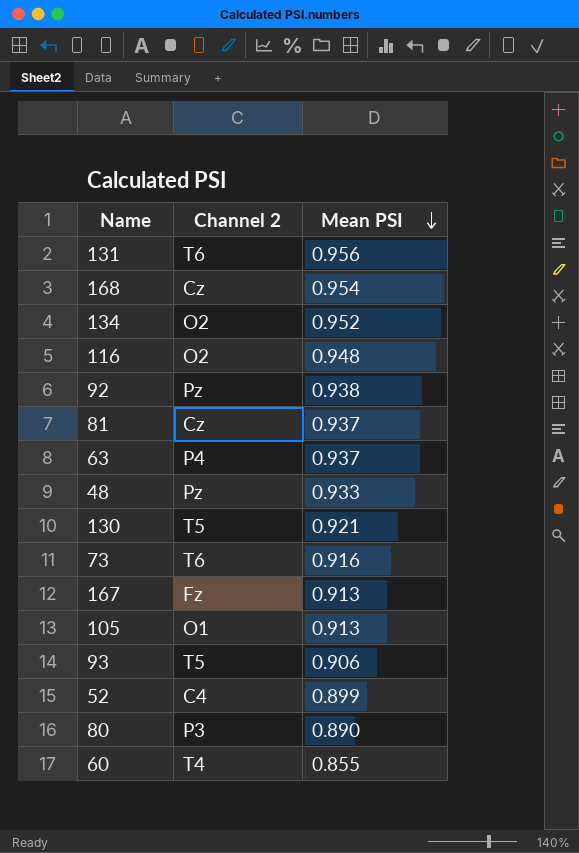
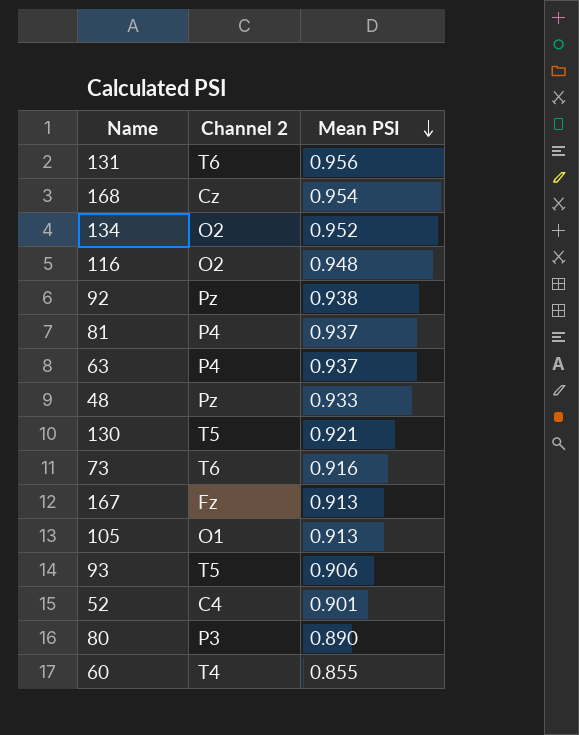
81 | Channel 2: Cz -> P4
52 | Mean PSI: 0.899 -> 0.901

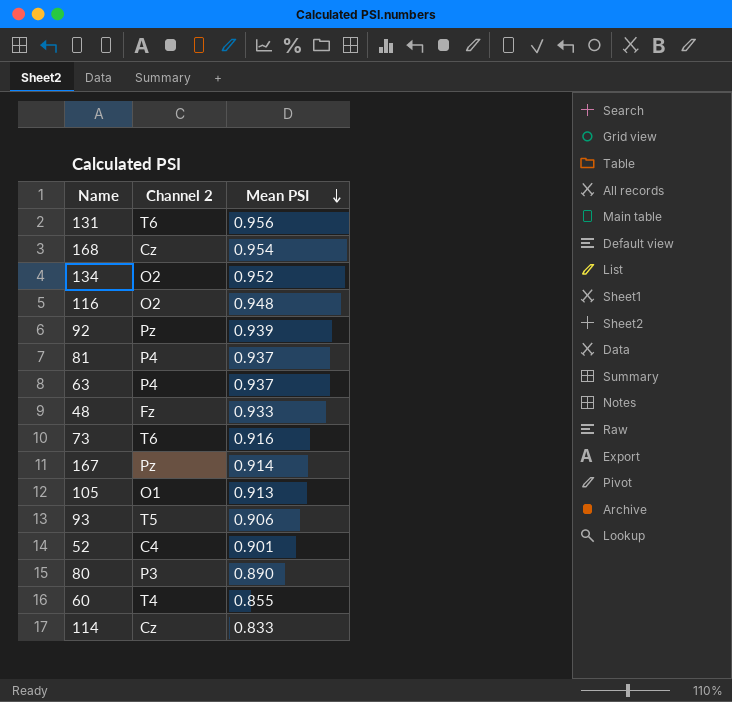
row 130: T5 | 0.921 -> none
92 | Mean PSI: 0.938 -> 0.939
48 | Channel 2: Pz -> Fz
167 | Channel 2: Fz -> Pz
167 | Mean PSI: 0.913 -> 0.914
row 114: none -> Cz | 0.833

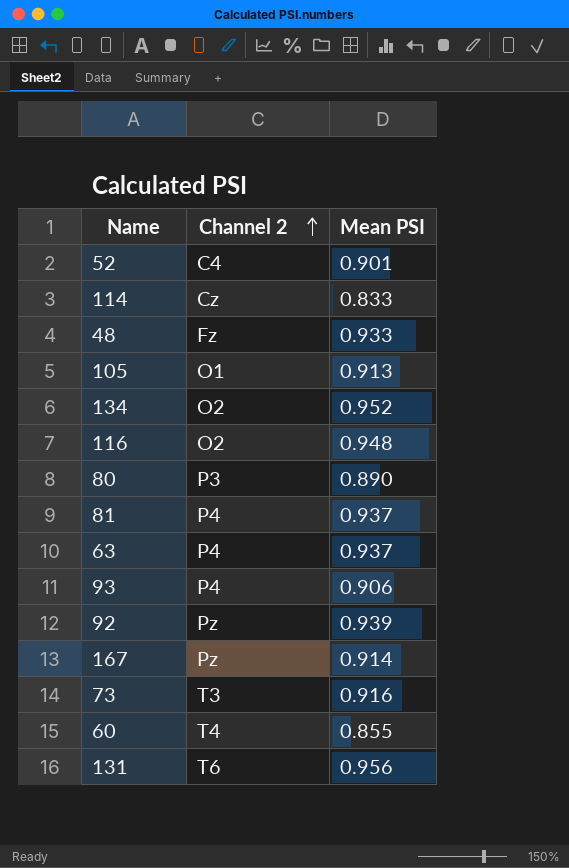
row order: Mean PSI descending -> Channel 2 ascending
row 168: Cz | 0.954 -> none
93 | Channel 2: T5 -> P4
73 | Channel 2: T6 -> T3

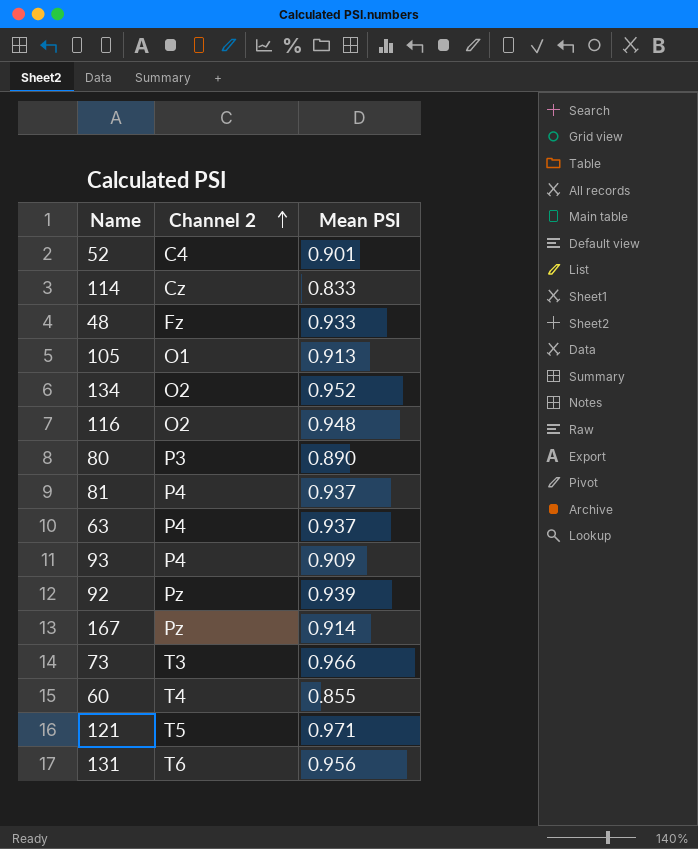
93 | Mean PSI: 0.906 -> 0.909
73 | Mean PSI: 0.916 -> 0.966
row 121: none -> T5 | 0.971

